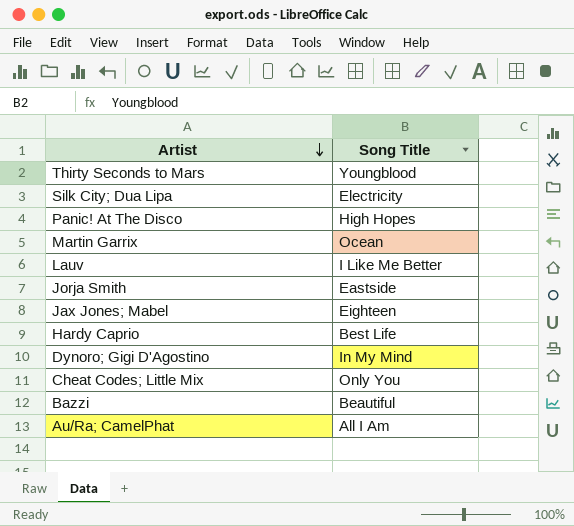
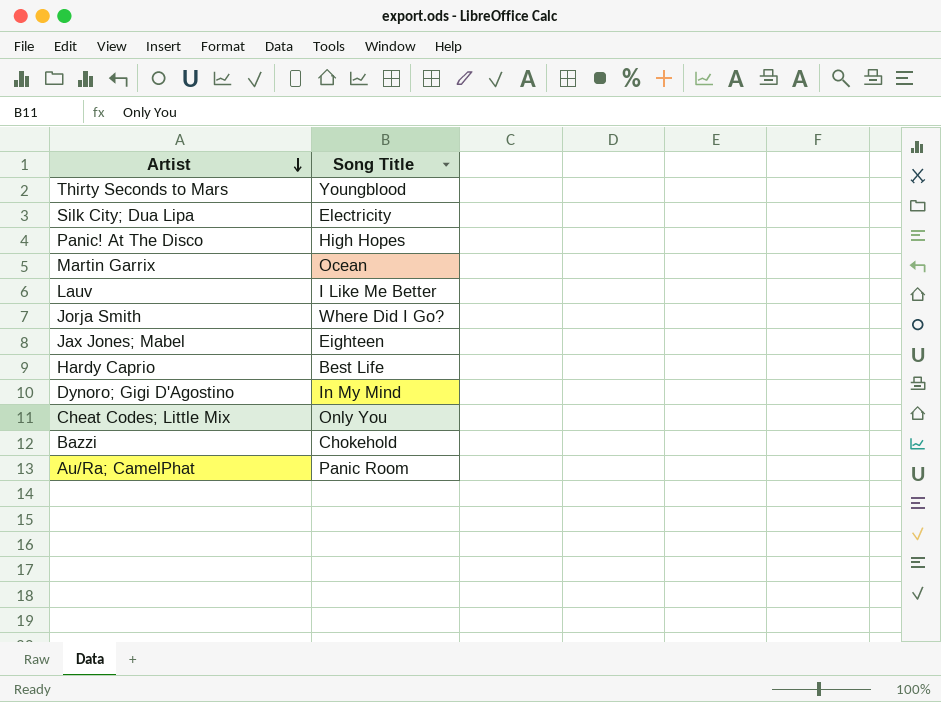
Jorja Smith | Song Title: Eastside -> Where Did I Go?
Bazzi | Song Title: Beautiful -> Chokehold
Au/Ra; CamelPhat | Song Title: All I Am -> Panic Room

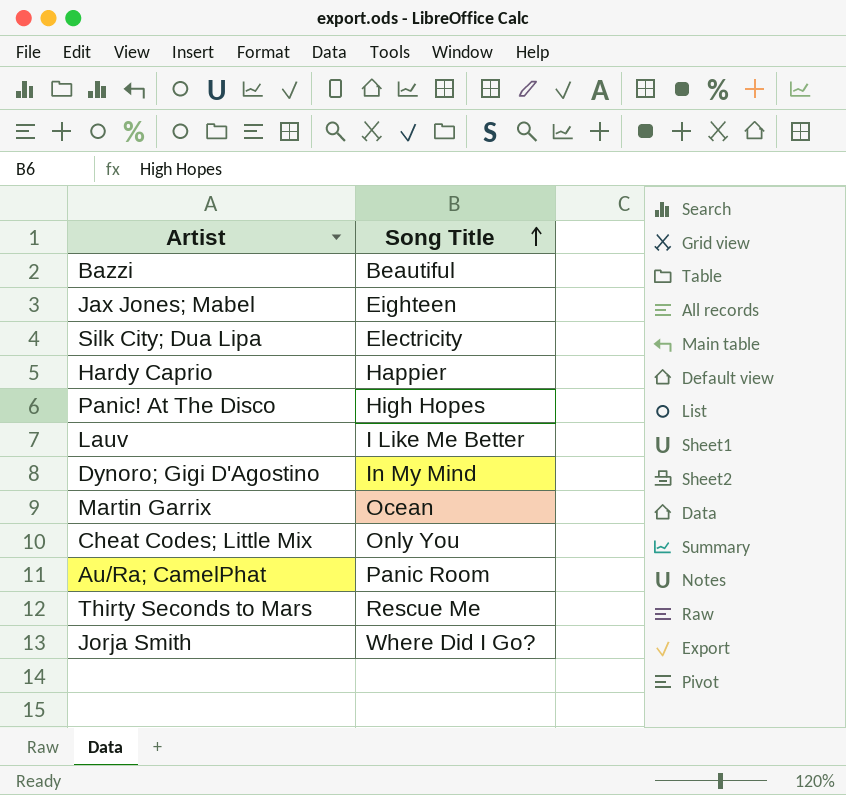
row order: Artist descending -> Song Title ascending
Bazzi | Song Title: Chokehold -> Beautiful
Hardy Caprio | Song Title: Best Life -> Happier
Thirty Seconds to Mars | Song Title: Youngblood -> Rescue Me

